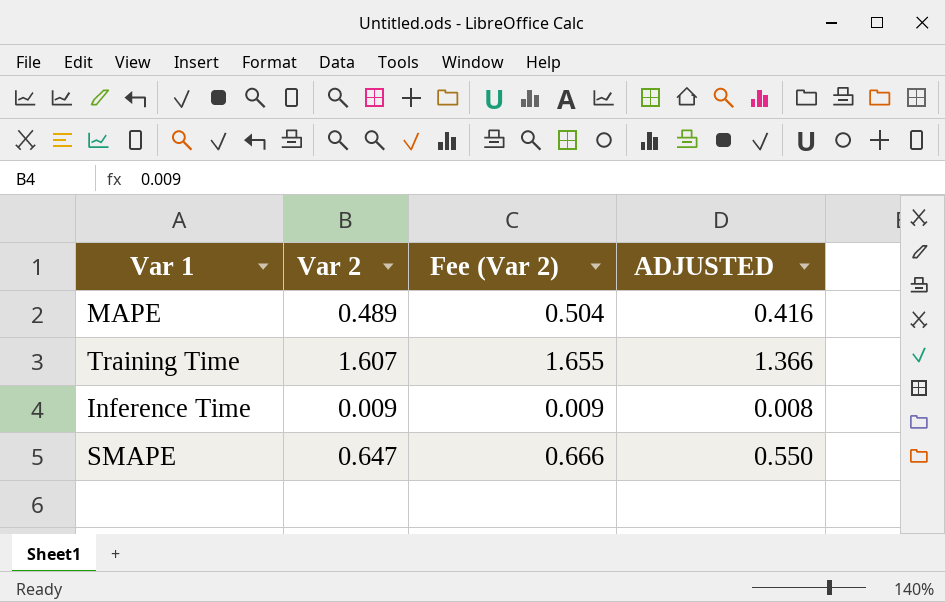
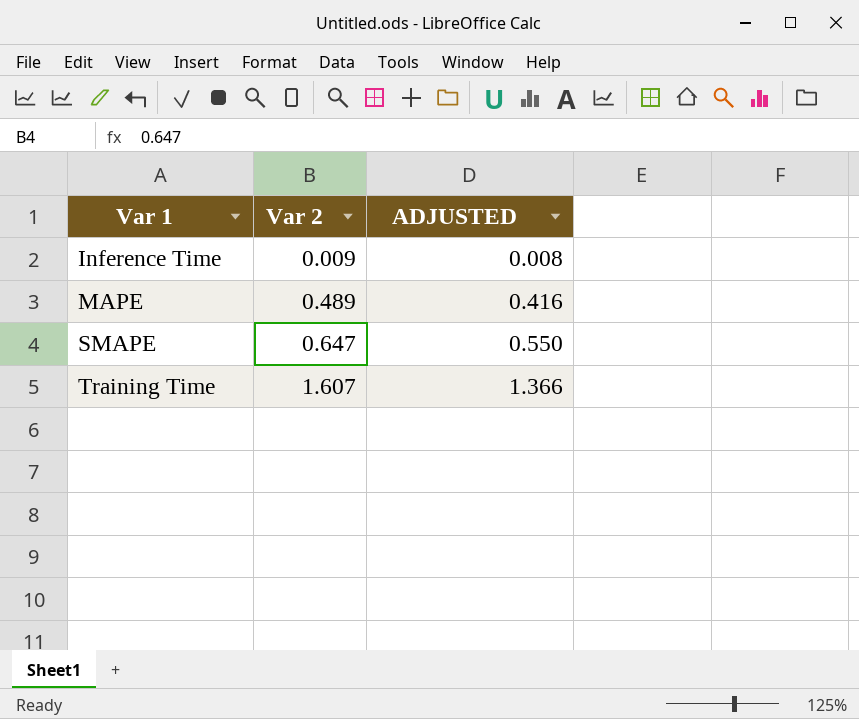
row order: none -> Var 1 ascending
column Fee (Var 2) | formula: [Var 2] * 1.03 -> none

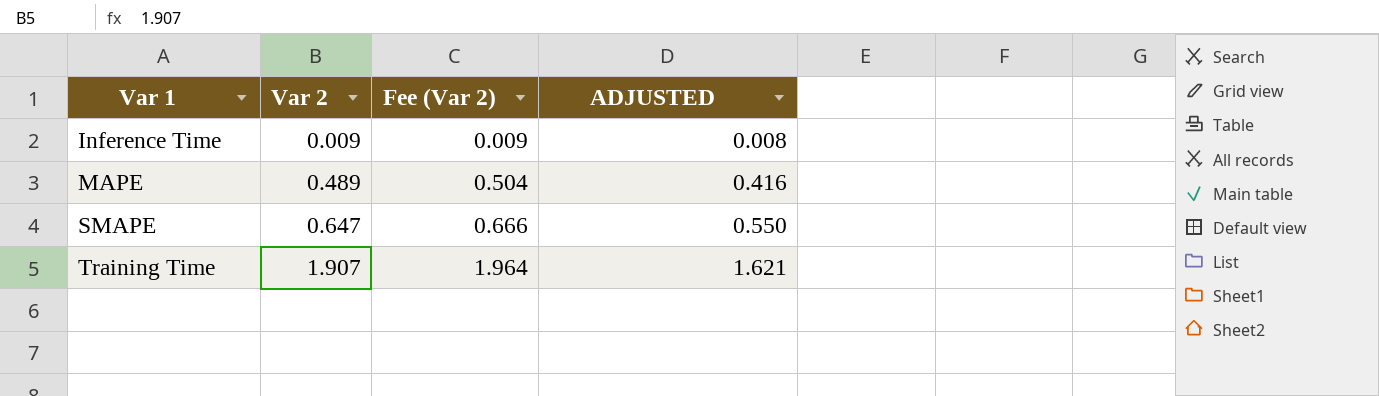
column Fee (Var 2) | formula: none -> [Var 2] * 1.03
Training Time | Var 2: 1.607 -> 1.907
Training Time | ADJUSTED: 1.366 -> 1.621

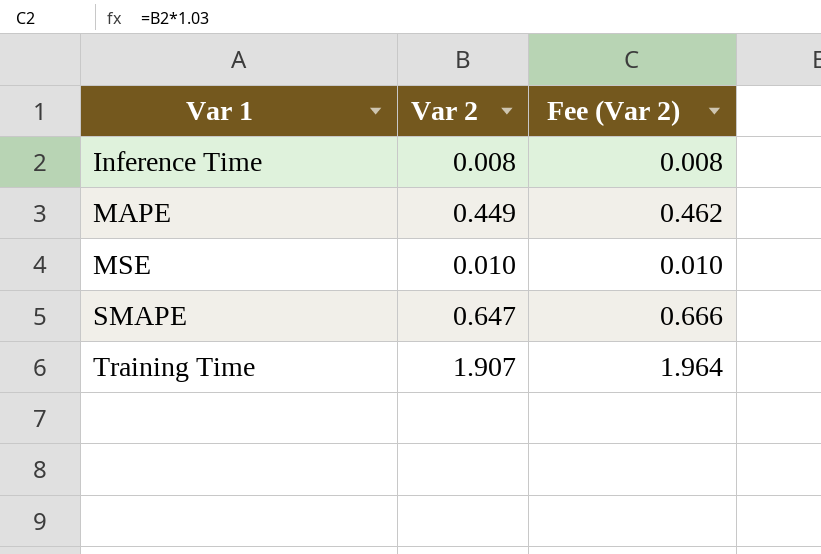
column ADJUSTED | formula: [Var 2] * 0.85 -> none
Inference Time | Var 2: 0.009 -> 0.008
Inference Time | Fee (Var 2): 0.009 -> 0.008
MAPE | Var 2: 0.489 -> 0.449
MAPE | Fee (Var 2): 0.504 -> 0.462
row MSE: none -> 0.010 | 0.010

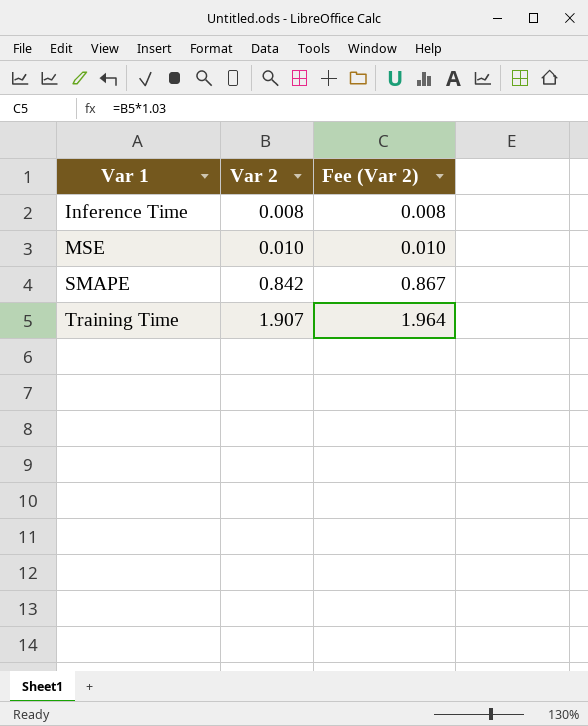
row MAPE: 0.449 | 0.462 -> none
SMAPE | Var 2: 0.647 -> 0.842
SMAPE | Fee (Var 2): 0.666 -> 0.867

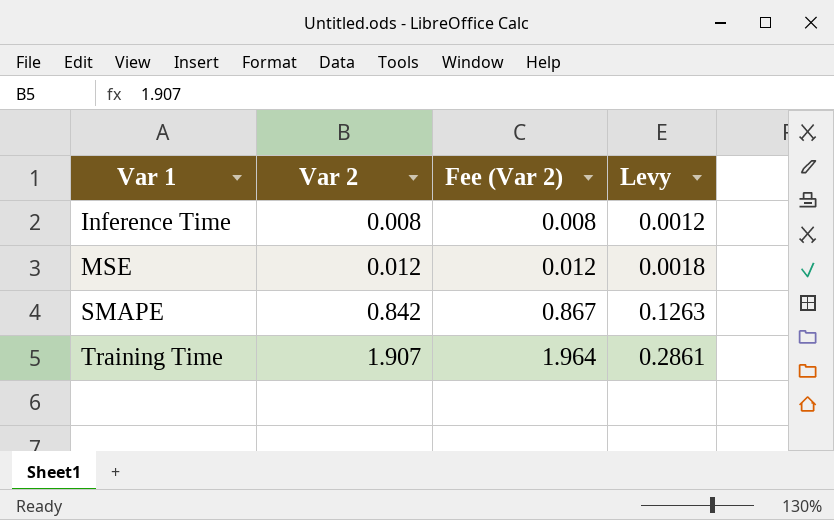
column Levy | formula: none -> [Var 2] * 0.15
MSE | Var 2: 0.010 -> 0.012
MSE | Fee (Var 2): 0.010 -> 0.012

